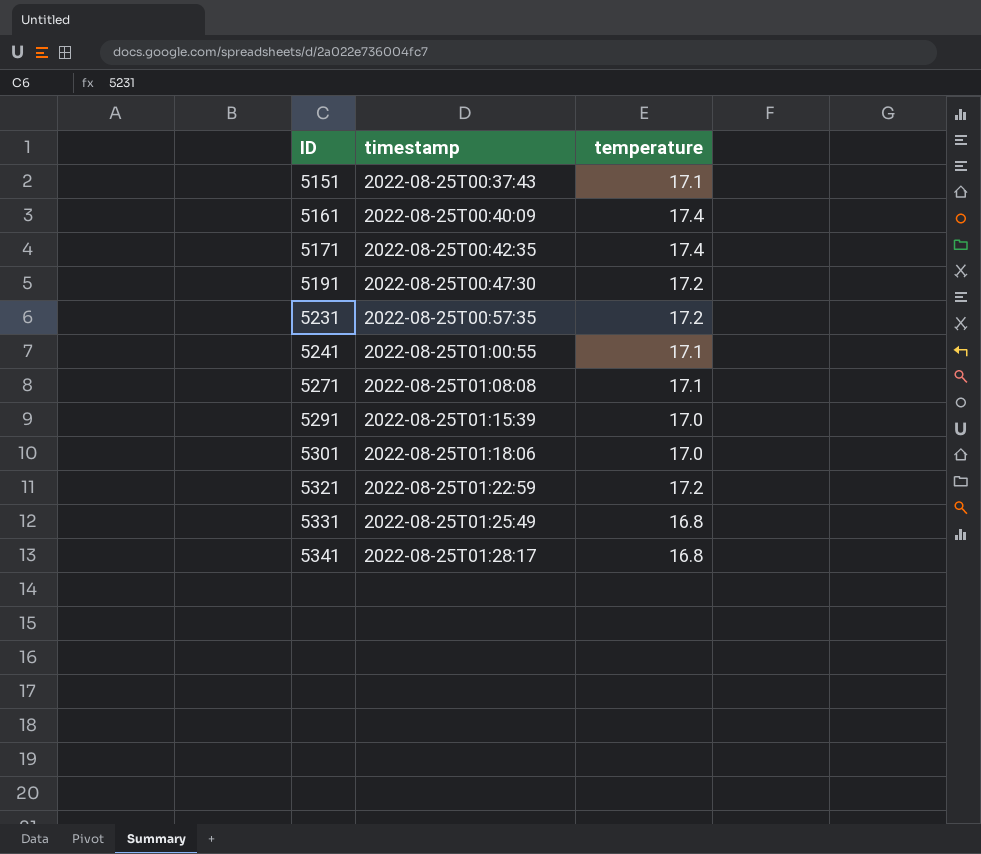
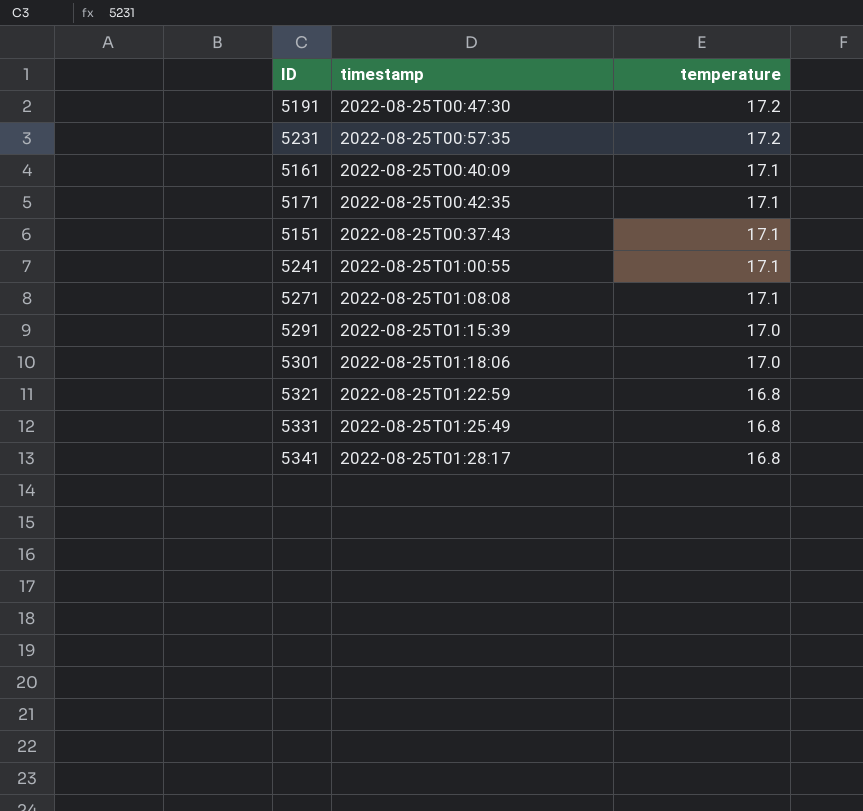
row order: ID ascending -> temperature descending
5161 | temperature: 17.4 -> 17.1
5171 | temperature: 17.4 -> 17.1
5321 | temperature: 17.2 -> 16.8

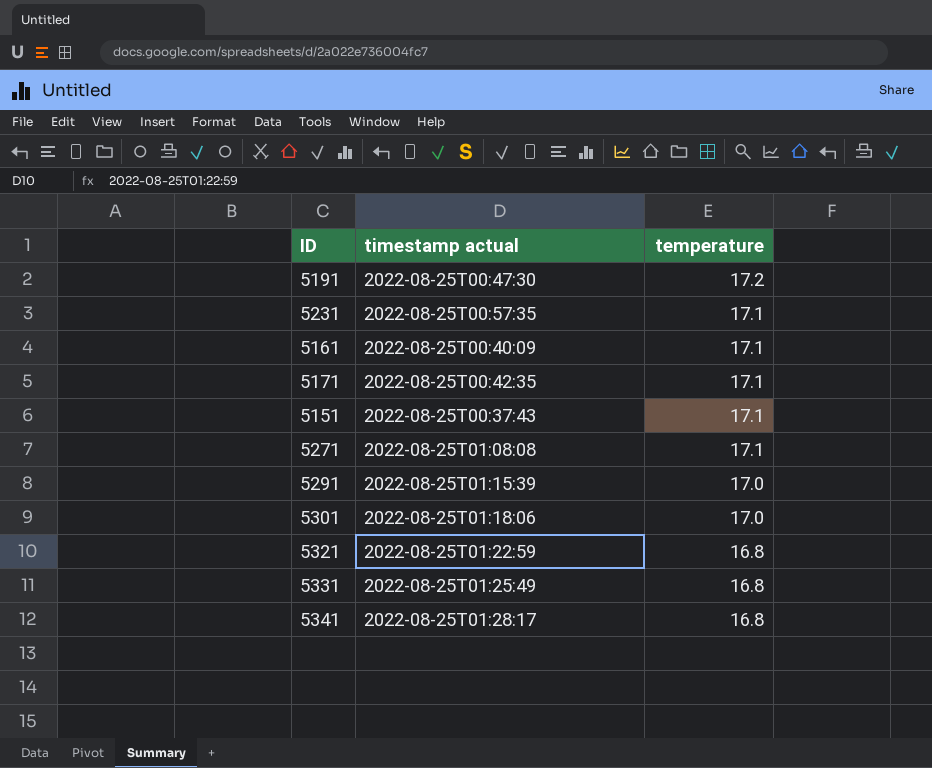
column name: timestamp -> timestamp actual
row 5241: 2022-08-25T01:00:55 | 17.1 -> none
5231 | temperature: 17.2 -> 17.1

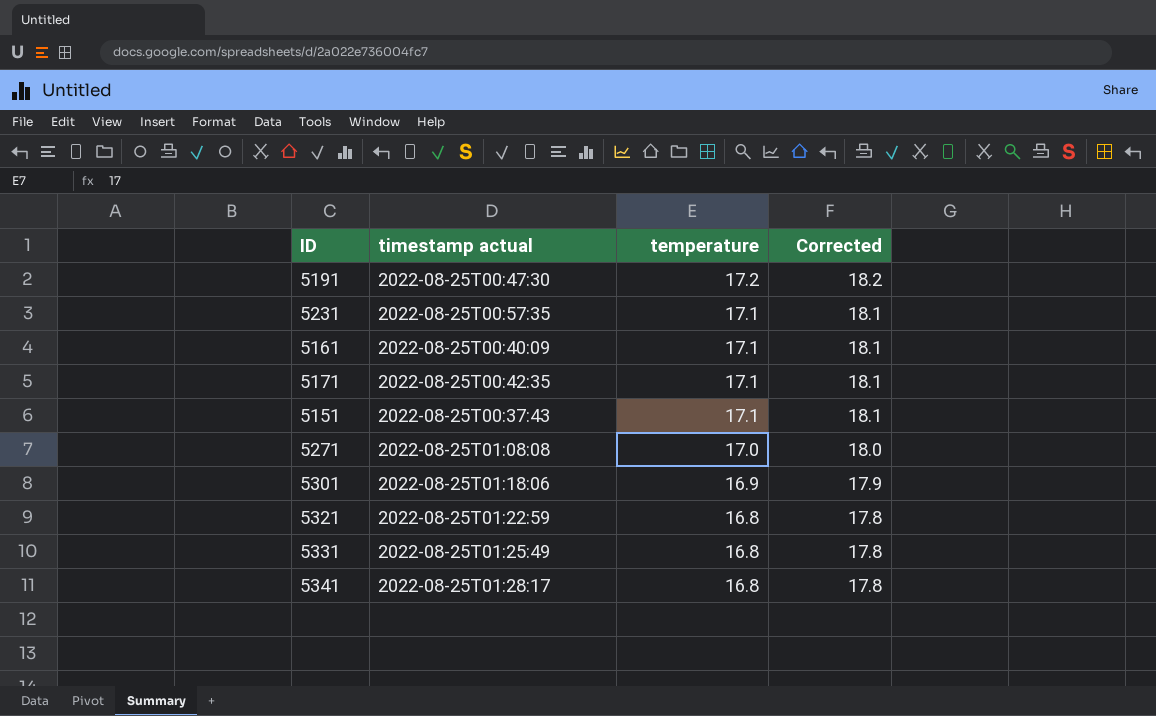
column Corrected | formula: none -> [temperature] + 1
row 5291: 2022-08-25T01:15:39 | 17.0 -> none
5271 | temperature: 17.1 -> 17.0
5301 | temperature: 17.0 -> 16.9

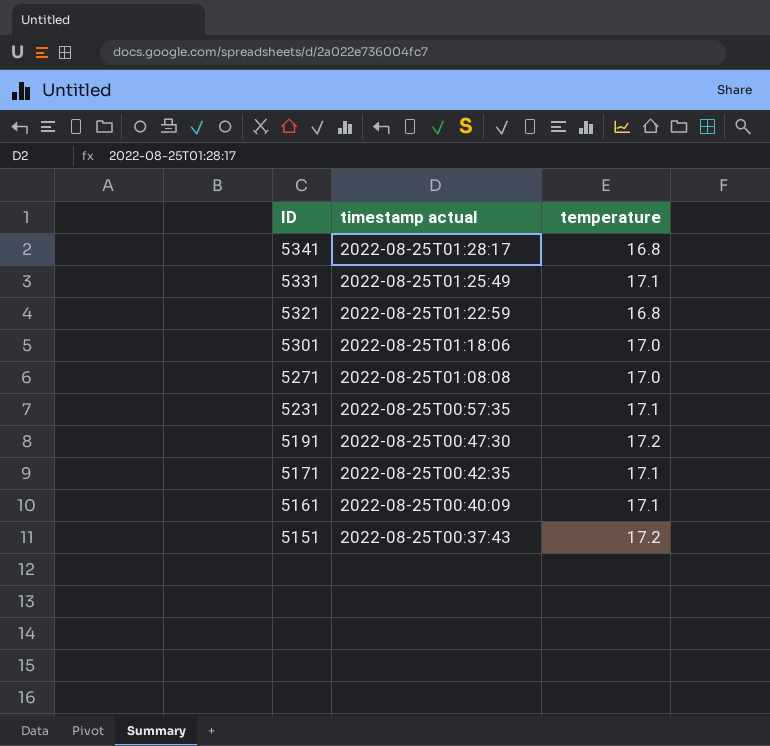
row order: temperature descending -> ID descending
column Corrected | formula: [temperature] + 1 -> none
5331 | temperature: 16.8 -> 17.1
5301 | temperature: 16.9 -> 17.0
5151 | temperature: 17.1 -> 17.2

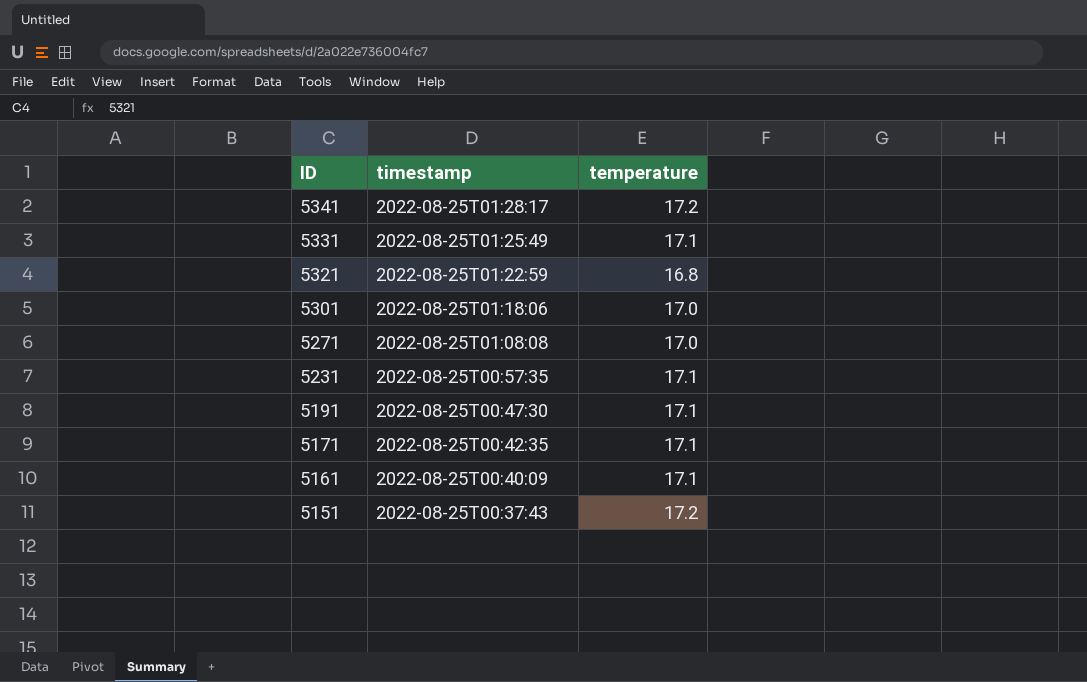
column name: timestamp actual -> timestamp
5341 | temperature: 16.8 -> 17.2
5191 | temperature: 17.2 -> 17.1

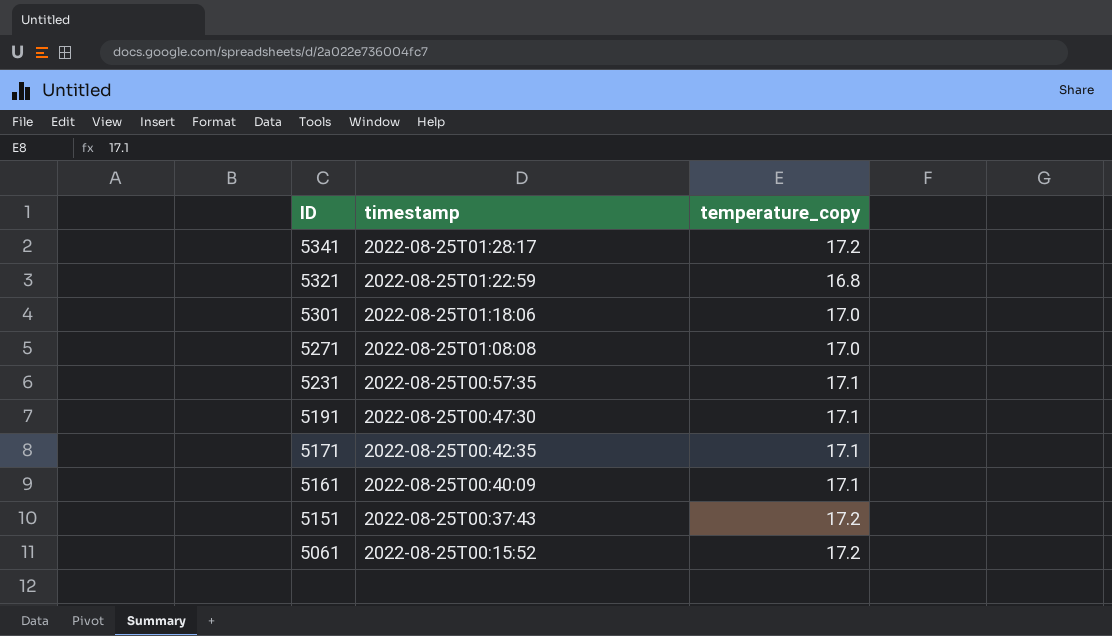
column name: temperature -> temperature_copy
row 5331: 2022-08-25T01:25:49 | 17.1 -> none
row 5061: none -> 2022-08-25T00:15:52 | 17.2

